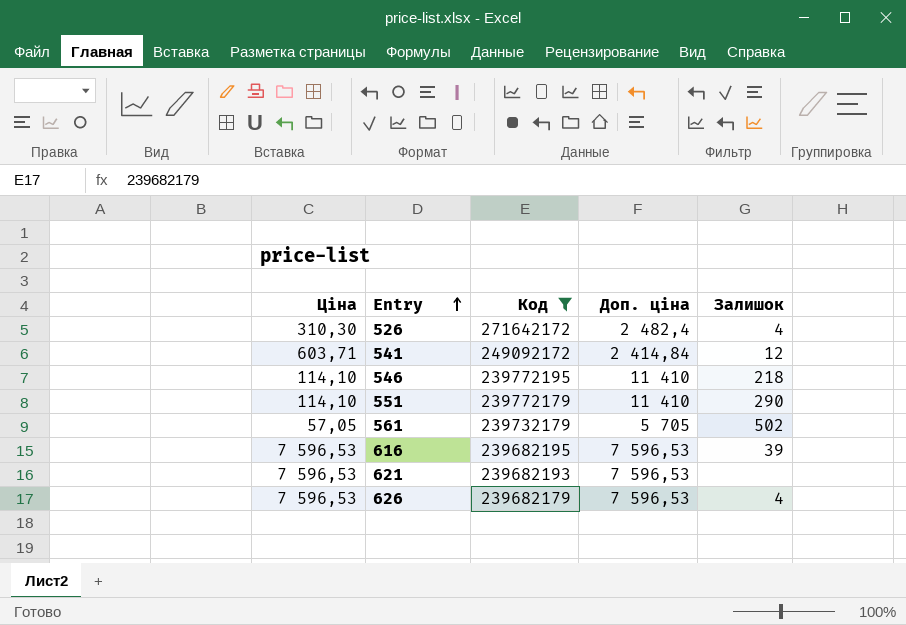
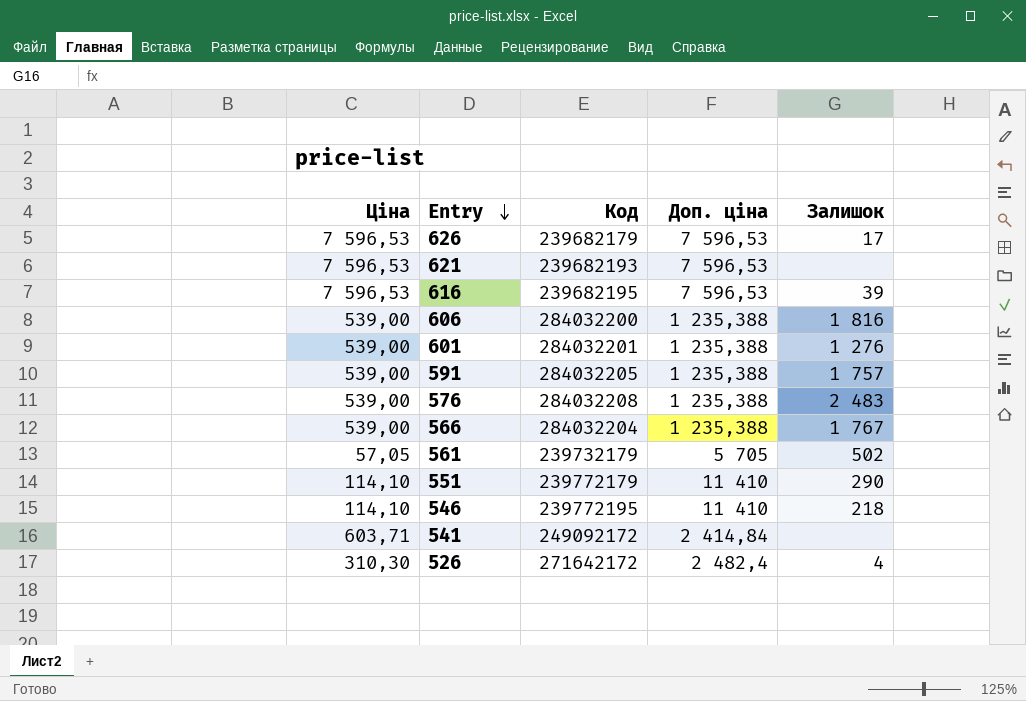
filter: Код <= 271642172 -> none
row order: Entry ascending -> Entry descending
626 | Залишок: 4 -> 17
541 | Залишок: 12 -> none

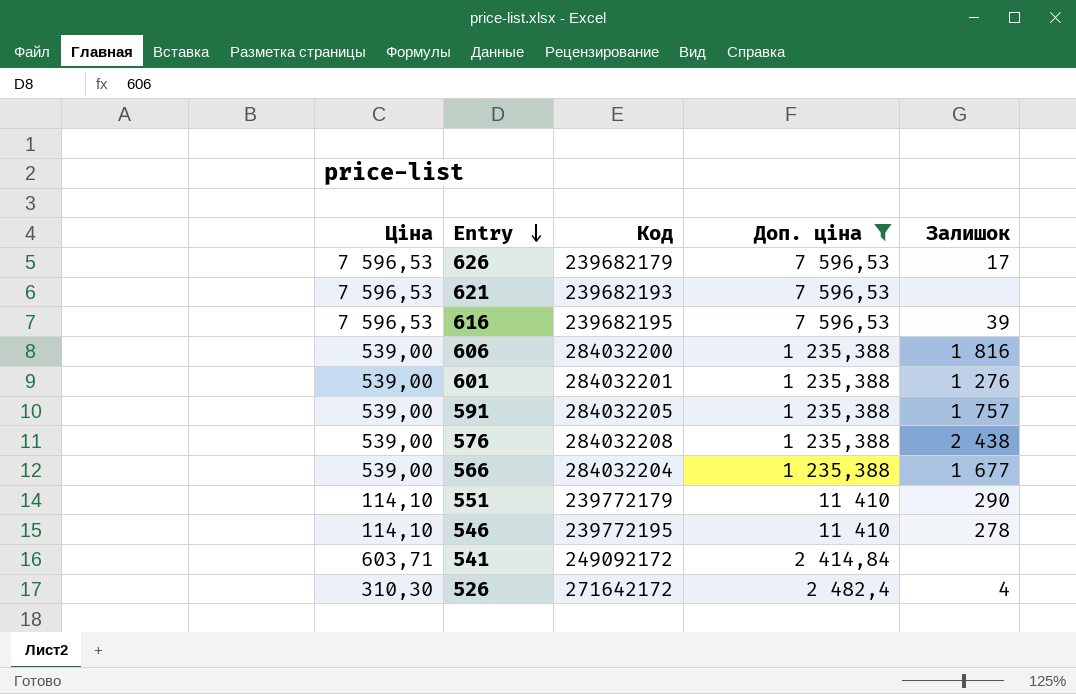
filter: none -> Доп. ціна != 5 705
576 | Залишок: 2 483 -> 2 438
566 | Залишок: 1 767 -> 1 677
546 | Залишок: 218 -> 278

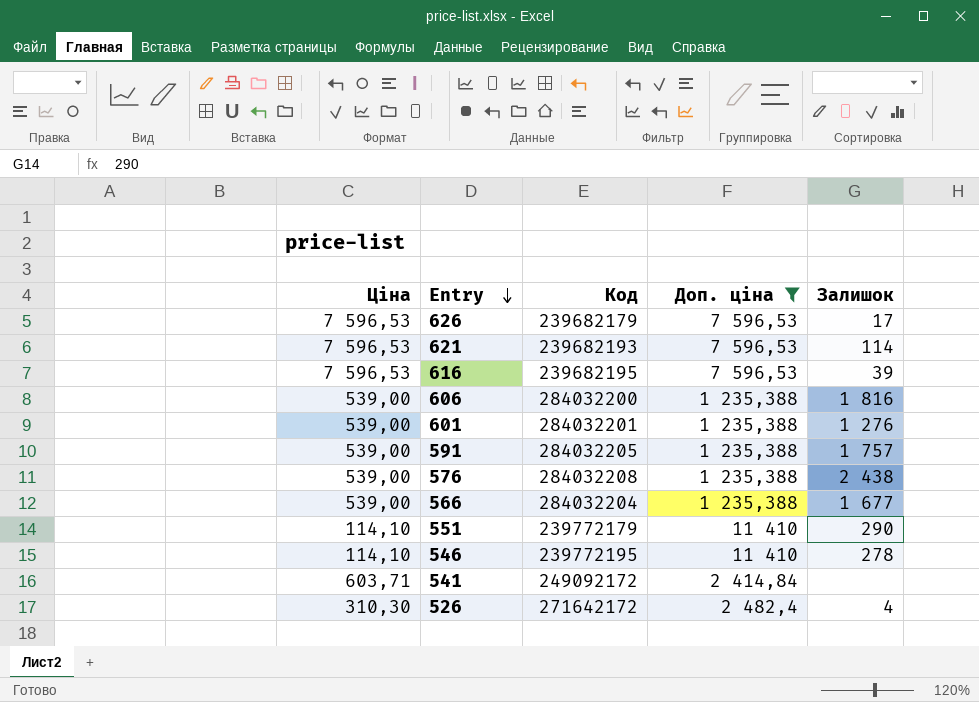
621 | Залишок: none -> 114

